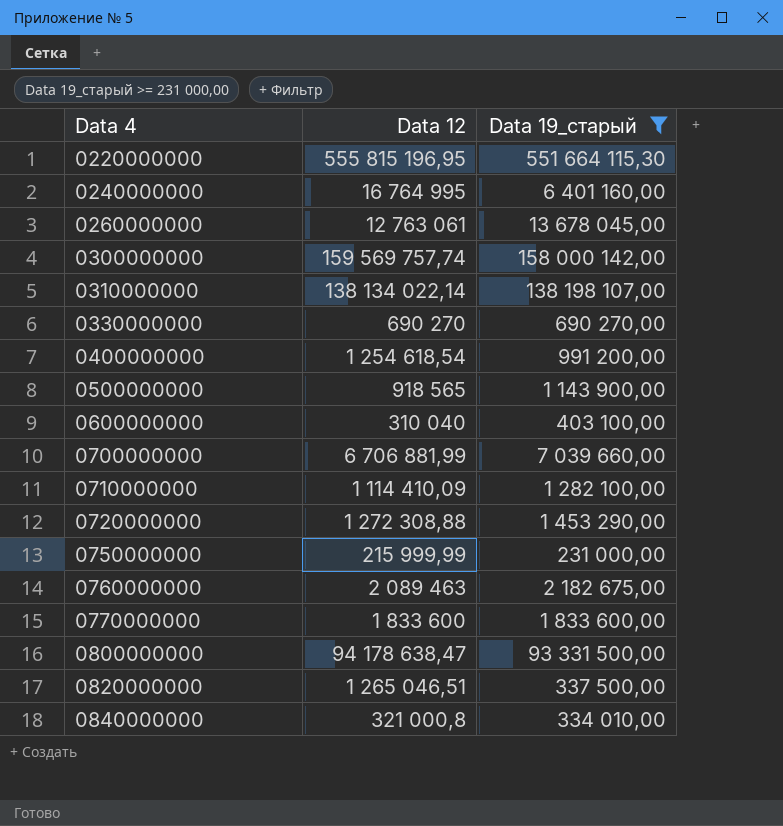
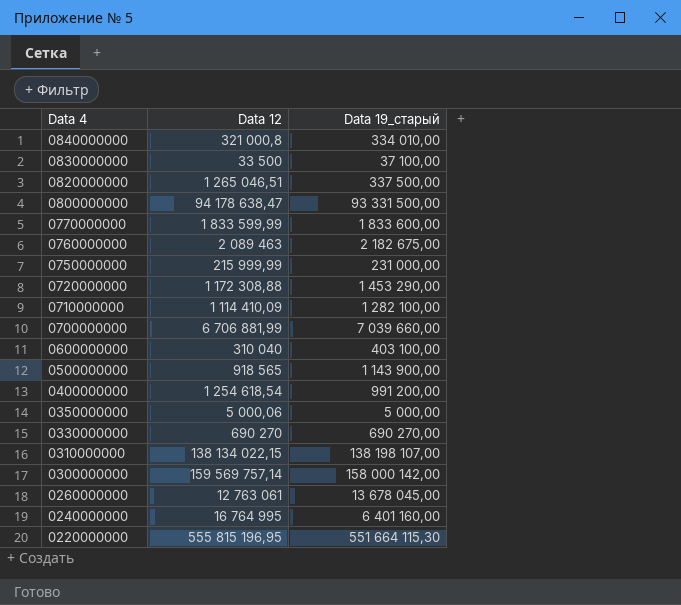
filter: Data 19_старый >= 231 000,00 -> none
row order: Data 4 ascending -> Data 4 descending
0770000000 | Data 12: 1 833 600 -> 1 833 599,99
0720000000 | Data 12: 1 272 308,88 -> 1 172 308,88
0310000000 | Data 12: 138 134 022,14 -> 138 134 022,15
0300000000 | Data 12: 159 569 757,74 -> 159 569 757,14

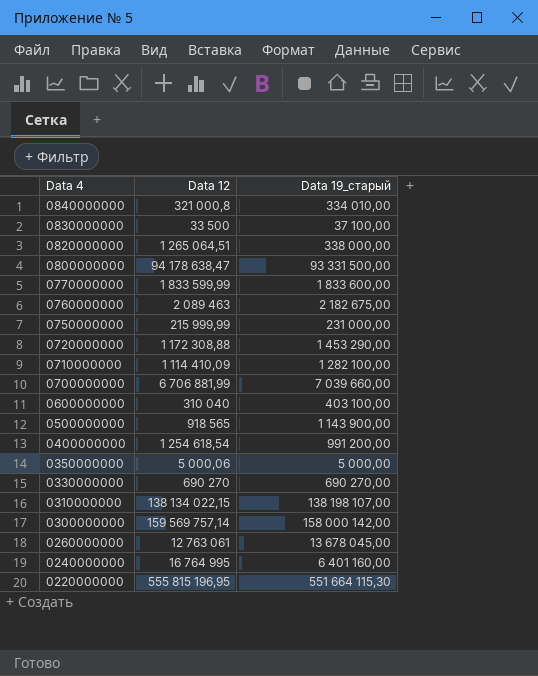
0820000000 | Data 12: 1 265 046,51 -> 1 265 064,51
0820000000 | Data 19_старый: 337 500,00 -> 338 000,00

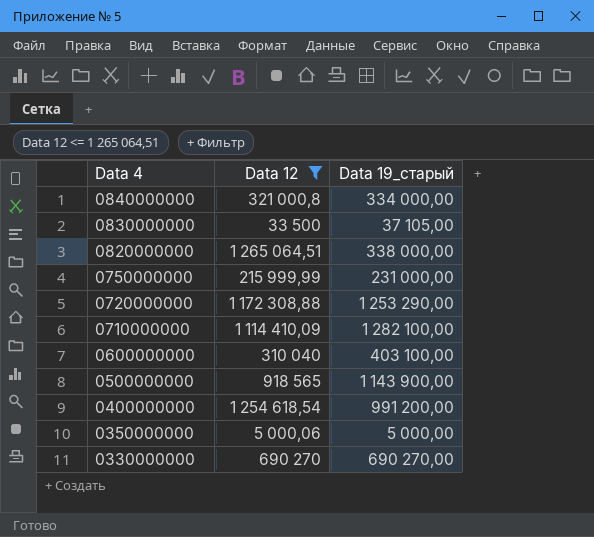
filter: none -> Data 12 <= 1 265 064,51
0840000000 | Data 19_старый: 334 010,00 -> 334 000,00
0830000000 | Data 19_старый: 37 100,00 -> 37 105,00
0720000000 | Data 19_старый: 1 453 290,00 -> 1 253 290,00

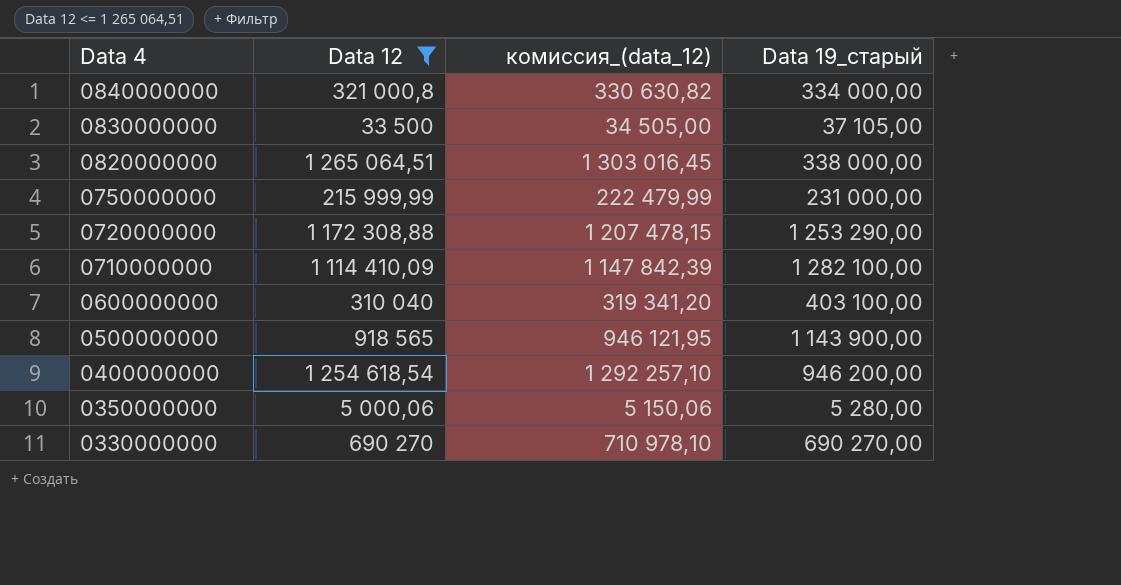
column комиссия_(data_12) | formula: none -> [Data 12] * 1,03
0400000000 | Data 19_старый: 991 200,00 -> 946 200,00
0350000000 | Data 19_старый: 5 000,00 -> 5 280,00

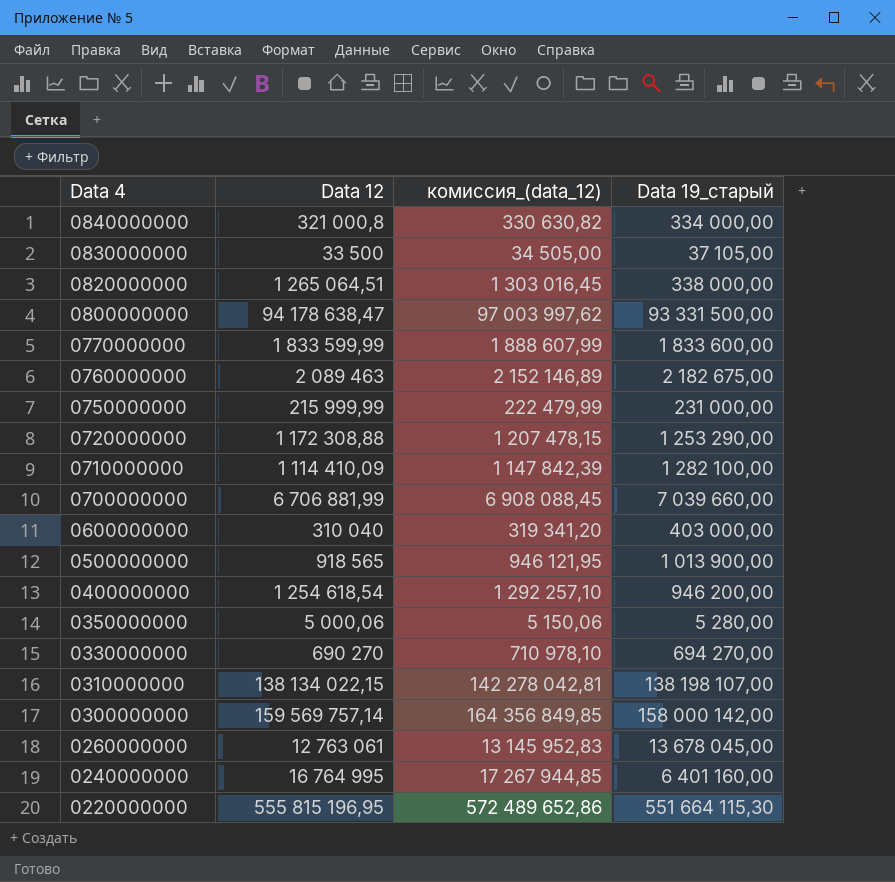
filter: Data 12 <= 1 265 064,51 -> none
0600000000 | Data 19_старый: 403 100,00 -> 403 000,00
0500000000 | Data 19_старый: 1 143 900,00 -> 1 013 900,00
0330000000 | Data 19_старый: 690 270,00 -> 694 270,00

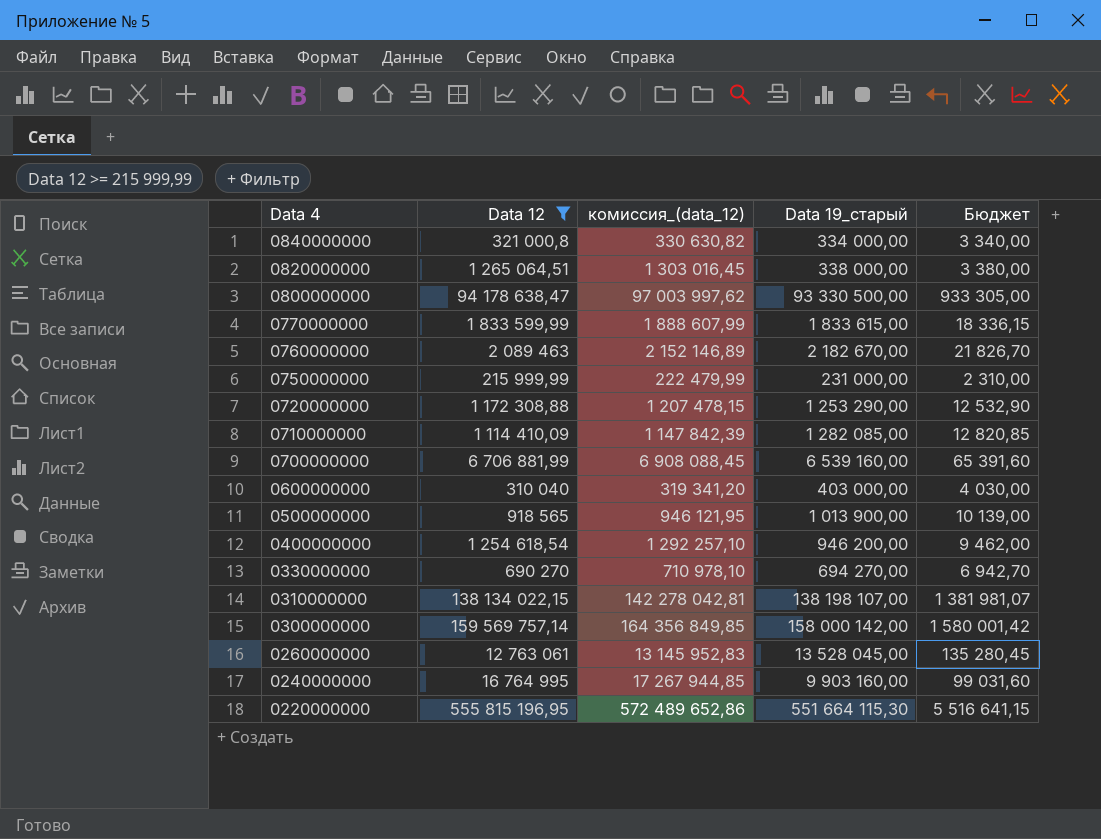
filter: none -> Data 12 >= 215 999,99
column Бюджет | formula: none -> [Data 19_старый] * 0,01
0800000000 | Data 19_старый: 93 331 500,00 -> 93 330 500,00
0770000000 | Data 19_старый: 1 833 600,00 -> 1 833 615,00
0760000000 | Data 19_старый: 2 182 675,00 -> 2 182 670,00
0710000000 | Data 19_старый: 1 282 100,00 -> 1 282 085,00
0700000000 | Data 19_старый: 7 039 660,00 -> 6 539 160,00
0260000000 | Data 19_старый: 13 678 045,00 -> 13 528 045,00
0240000000 | Data 19_старый: 6 401 160,00 -> 9 903 160,00

